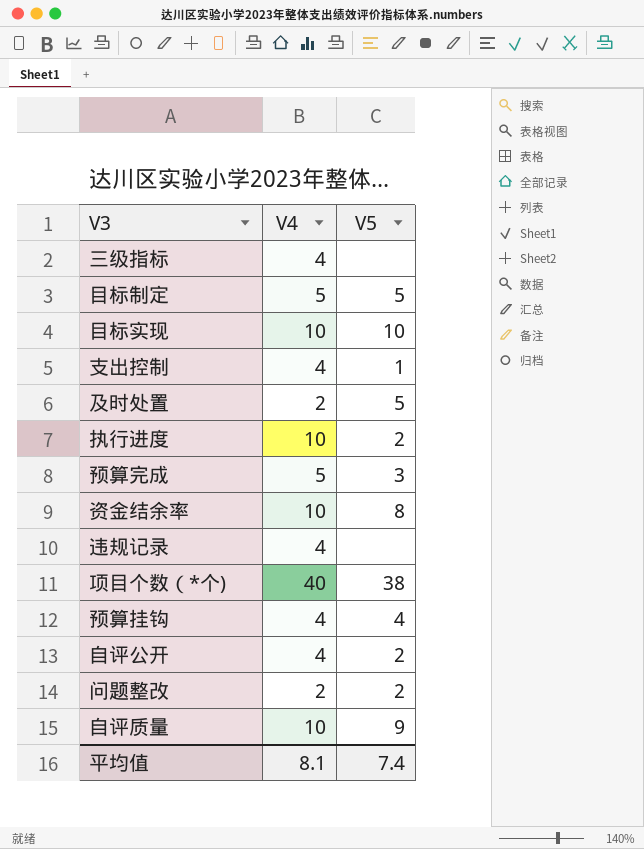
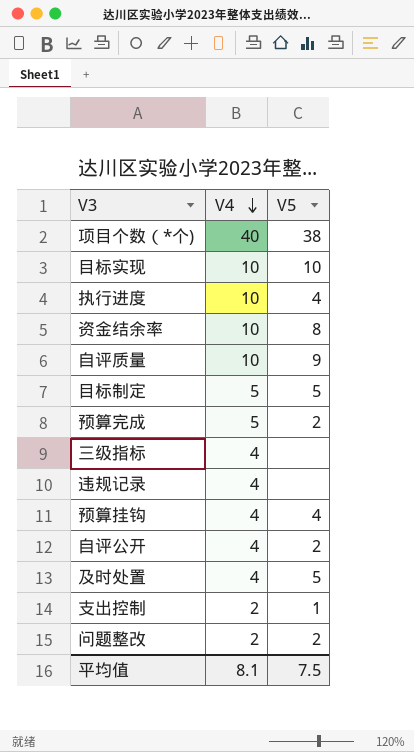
row order: none -> V4 descending
执行进度 | V5: 2 -> 4
预算完成 | V5: 3 -> 2
及时处置 | V4: 2 -> 4
支出控制 | V4: 4 -> 2
平均值 | V5: 7.4 -> 7.5

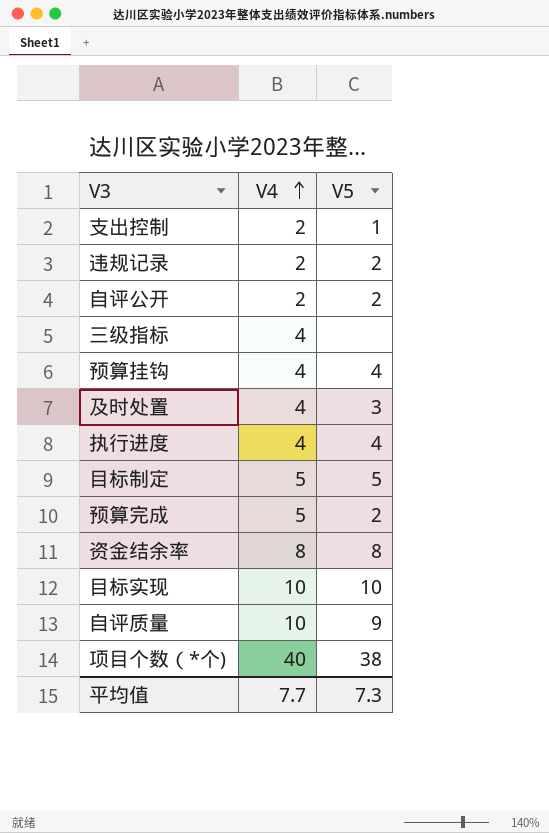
row order: V4 descending -> V4 ascending
row 问题整改: 2 | 2 -> none
违规记录 | V4: 4 -> 2
违规记录 | V5: none -> 2
自评公开 | V4: 4 -> 2
及时处置 | V5: 5 -> 3
执行进度 | V4: 10 -> 4
资金结余率 | V4: 10 -> 8
平均值 | V4: 8.1 -> 7.7
平均值 | V5: 7.5 -> 7.3

